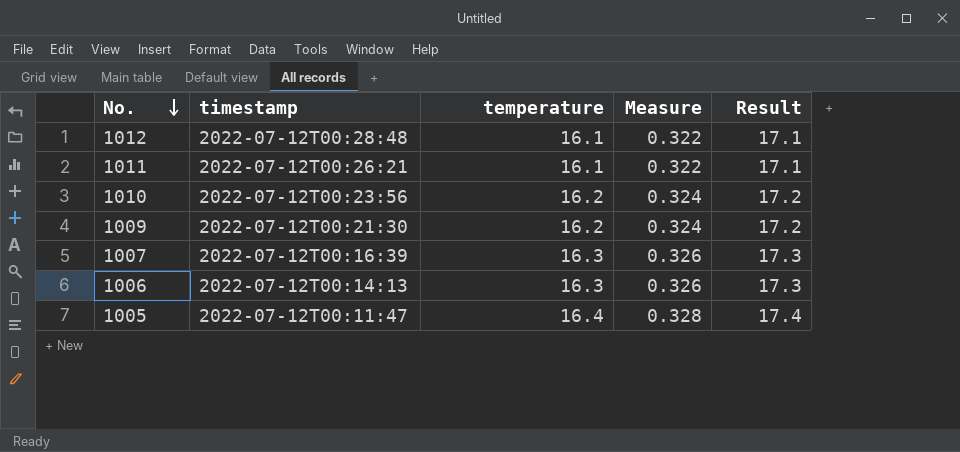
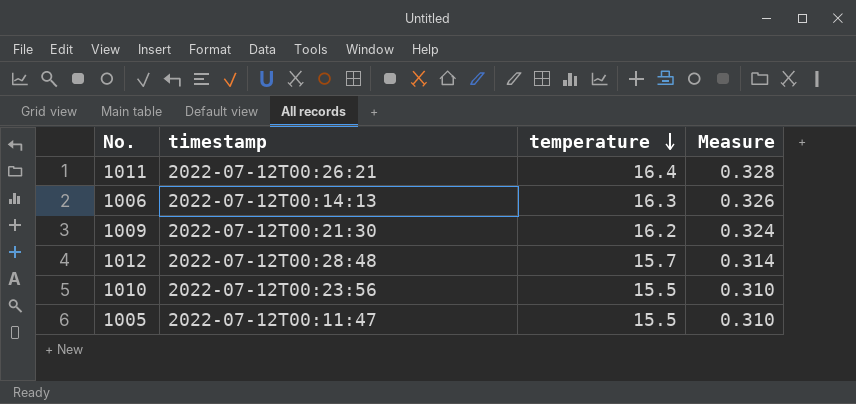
row order: No. descending -> temperature descending
column Result | formula: [temperature] + 1 -> none
row 1007: 2022-07-12T00:16:39 | 16.3 | 0.326 | 17.3 -> none
1011 | temperature: 16.1 -> 16.4
1011 | Measure: 0.322 -> 0.328
1012 | temperature: 16.1 -> 15.7
1012 | Measure: 0.322 -> 0.314
1010 | temperature: 16.2 -> 15.5
1010 | Measure: 0.324 -> 0.310
1005 | temperature: 16.4 -> 15.5
1005 | Measure: 0.328 -> 0.310

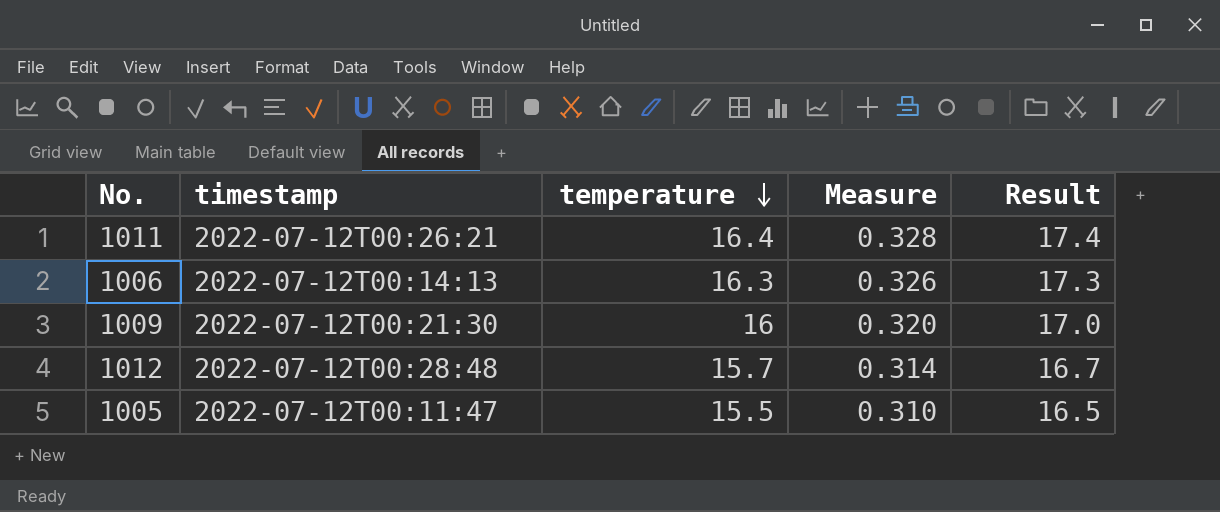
column Result | formula: none -> [temperature] + 1
row 1010: 2022-07-12T00:23:56 | 15.5 | 0.310 -> none
1009 | temperature: 16.2 -> 16
1009 | Measure: 0.324 -> 0.320

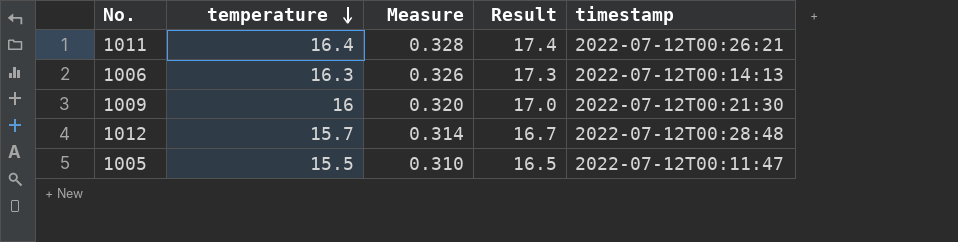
column timestamp | position: 2 -> 5

